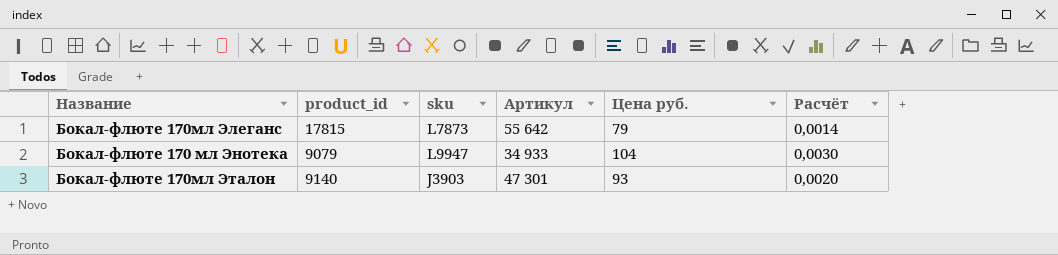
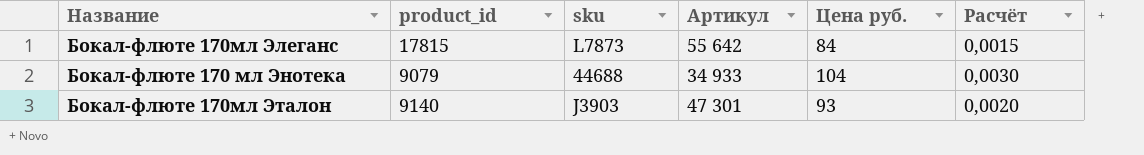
Бокал-флюте 170мл Элеганс | Цена руб.: 79 -> 84
Бокал-флюте 170мл Элеганс | Расчёт: 0,0014 -> 0,0015
Бокал-флюте 170 мл Энотека | sku: L9947 -> 44688

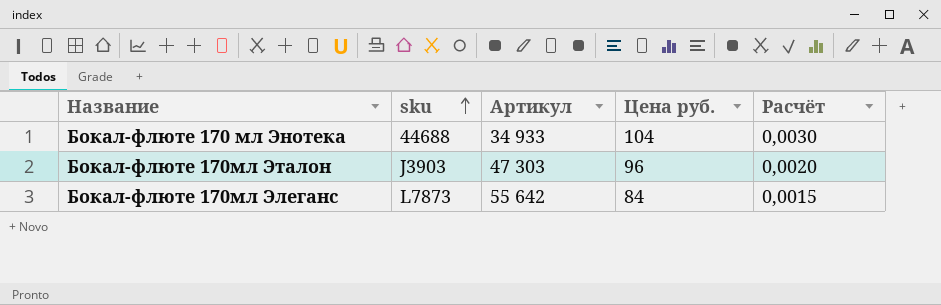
row order: none -> sku ascending
column product_id | position: 2 -> none
Бокал-флюте 170мл Эталон | Артикул: 47 301 -> 47 303
Бокал-флюте 170мл Эталон | Цена руб.: 93 -> 96

